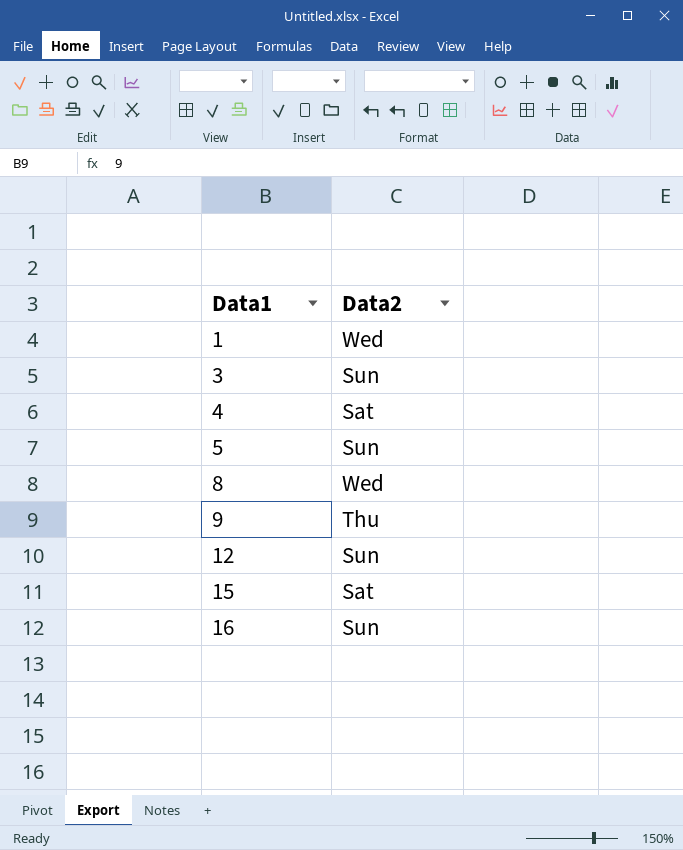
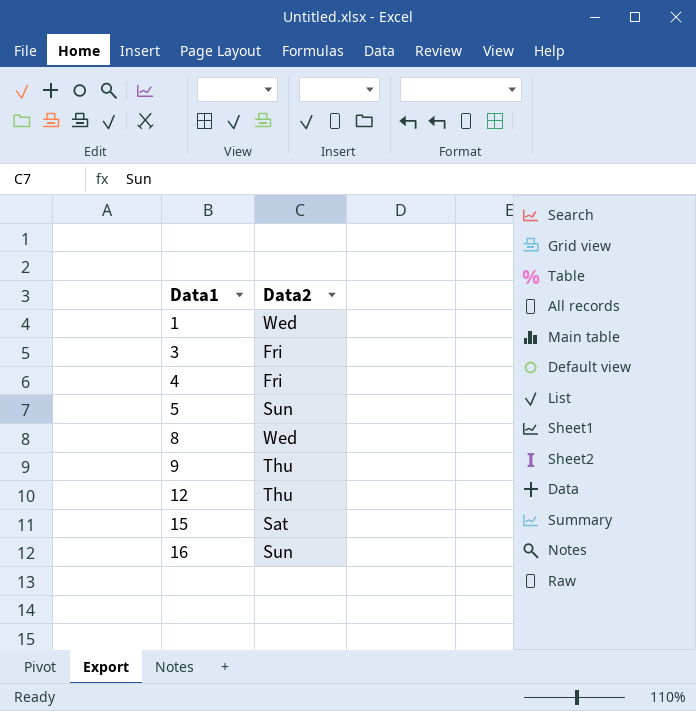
3 | Data2: Sun -> Fri
4 | Data2: Sat -> Fri
12 | Data2: Sun -> Thu

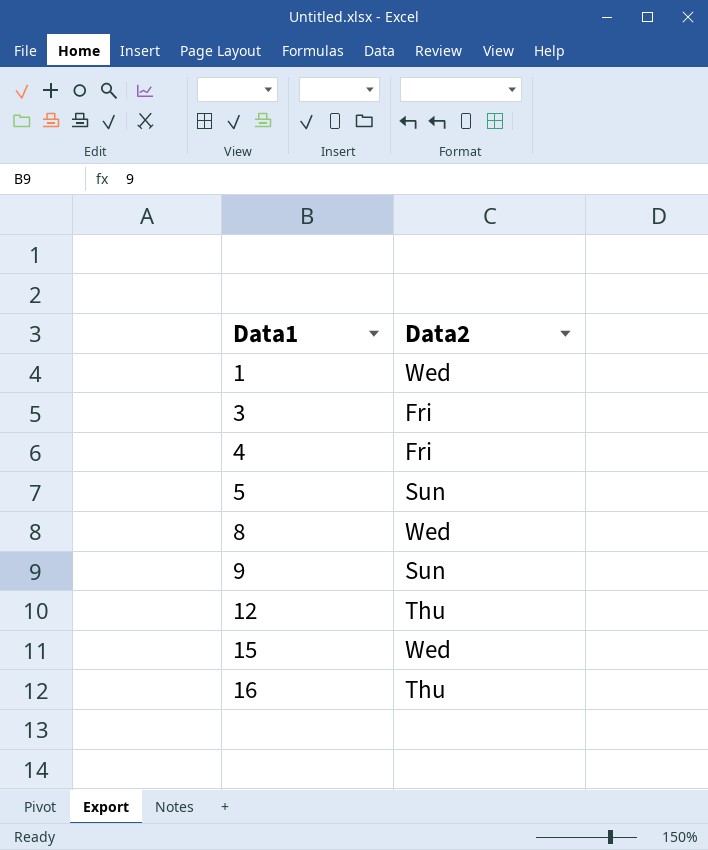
9 | Data2: Thu -> Sun
15 | Data2: Sat -> Wed
16 | Data2: Sun -> Thu

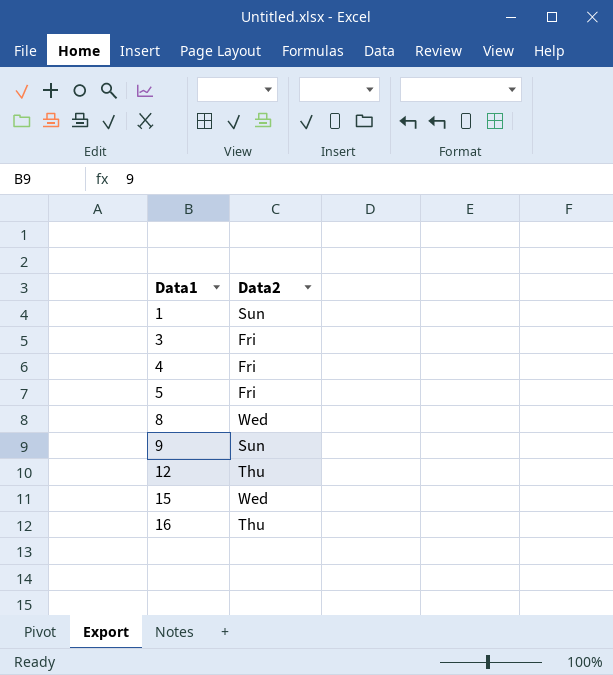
1 | Data2: Wed -> Sun
5 | Data2: Sun -> Fri

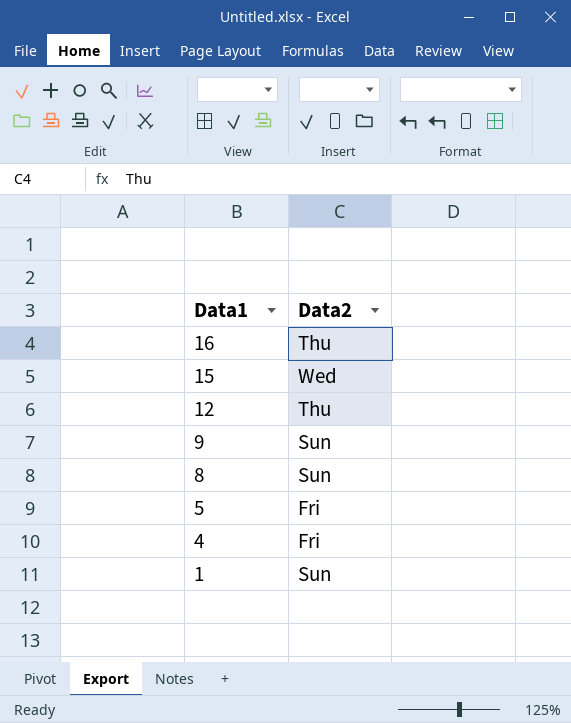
row order: Data1 ascending -> Data1 descending
row 3: Fri -> none
8 | Data2: Wed -> Sun

